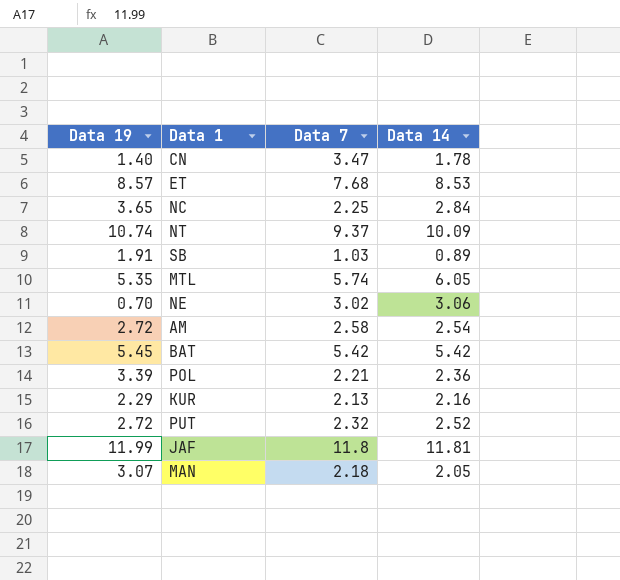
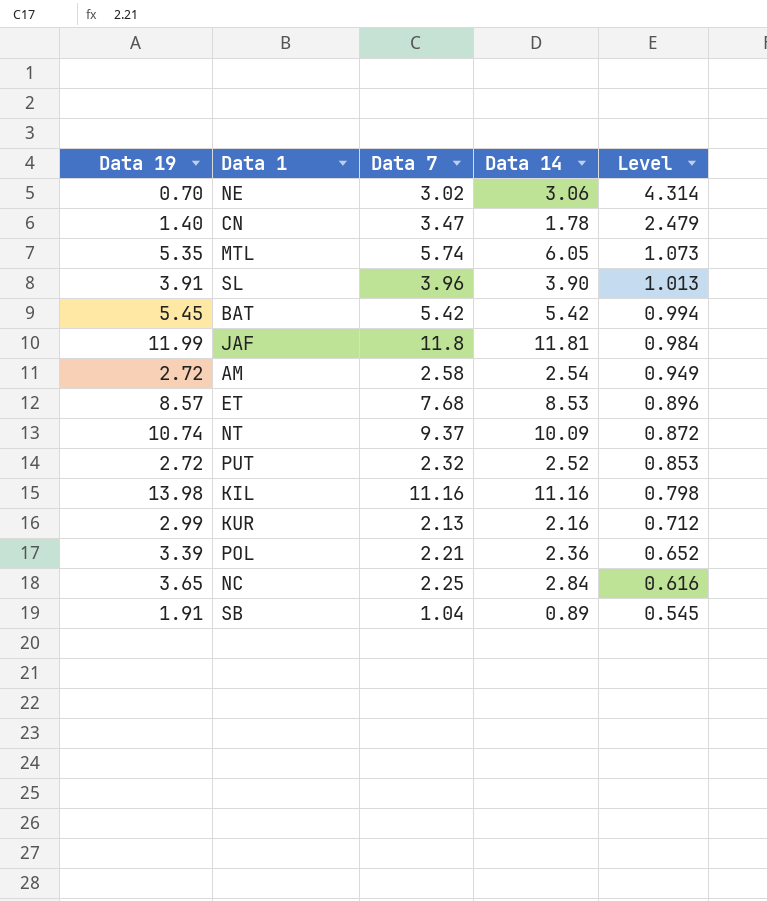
row order: none -> Level descending
column Level | formula: none -> [Data 7] / [Data 19]
row MAN: 3.07 | 2.18 | 2.05 -> none
row SL: none -> 3.91 | 3.96 | 3.90 | 1.013
row KIL: none -> 13.98 | 11.16 | 11.16 | 0.798
KUR | Data 19: 2.29 -> 2.99
SB | Data 7: 1.03 -> 1.04

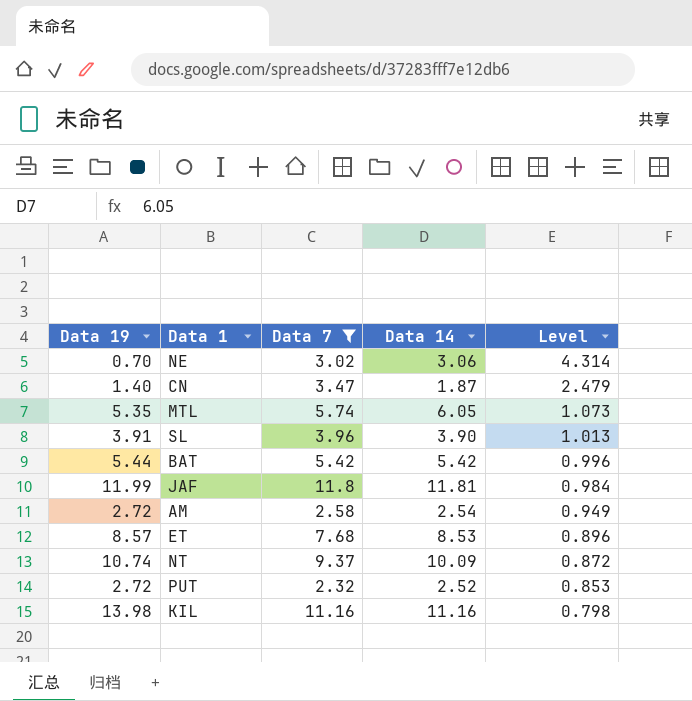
filter: none -> Data 7 >= 2.32
CN | Data 14: 1.78 -> 1.87
BAT | Data 19: 5.45 -> 5.44
BAT | Level: 0.994 -> 0.996

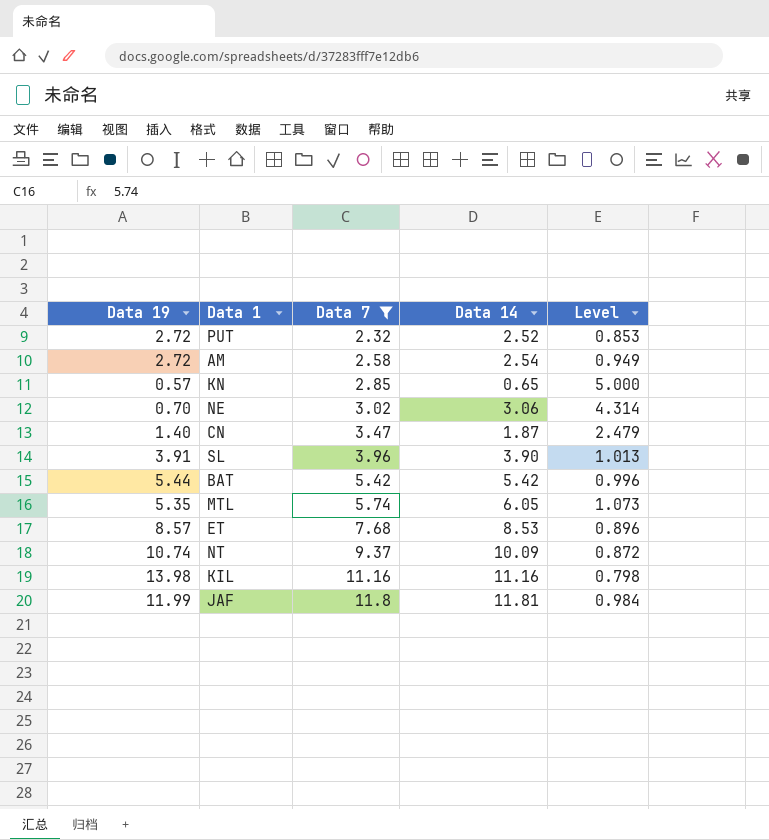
row order: Level descending -> Data 7 ascending
row KN: none -> 0.57 | 2.85 | 0.65 | 5.000

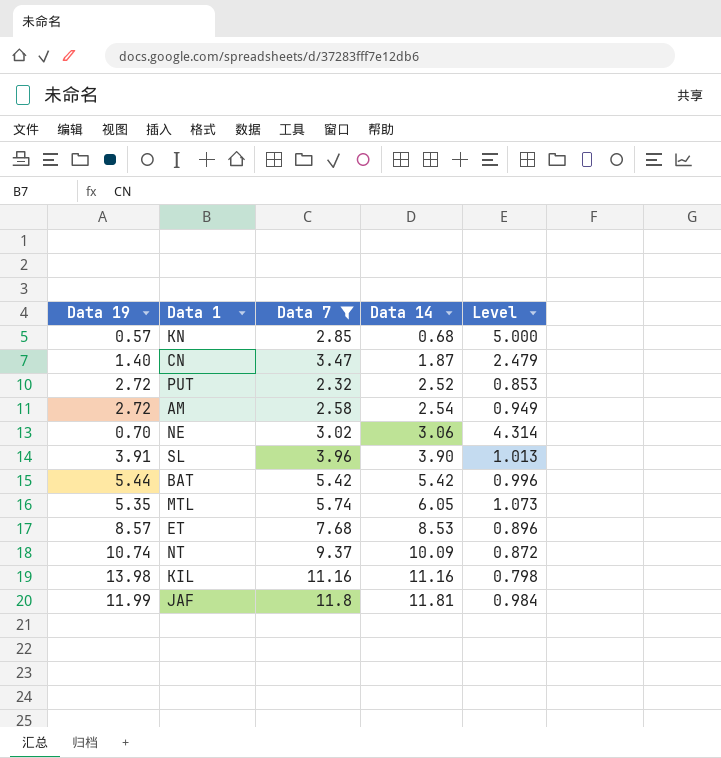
row order: Data 7 ascending -> Data 14 ascending
KN | Data 14: 0.65 -> 0.68

